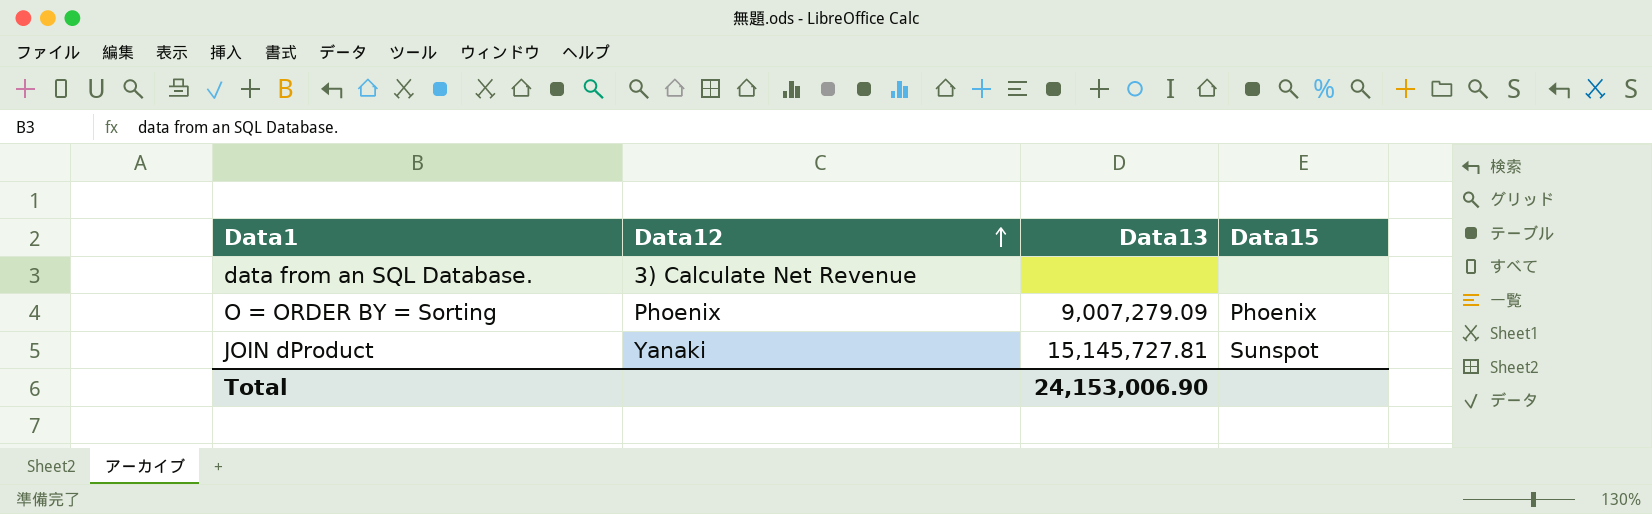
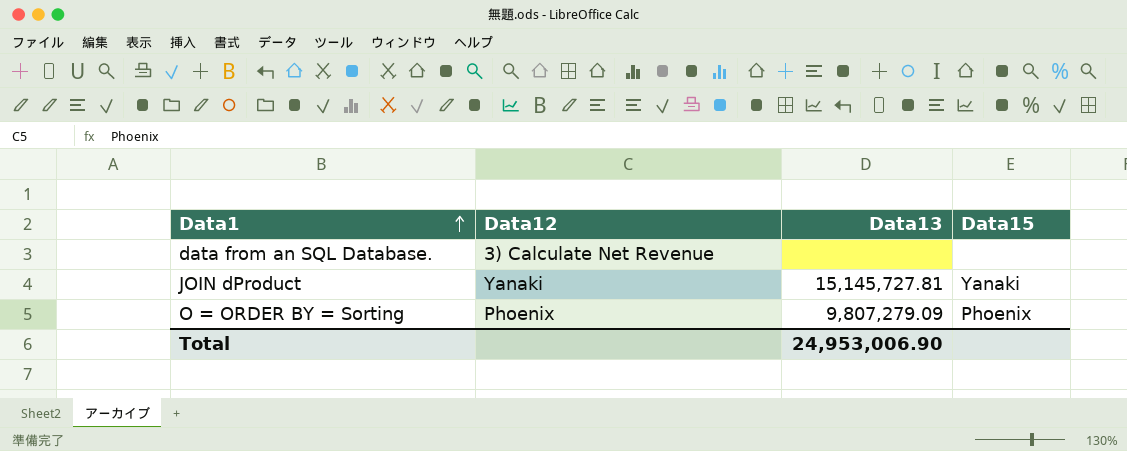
row order: Data12 ascending -> Data1 ascending
JOIN dProduct | Data15: Sunspot -> Yanaki
O = ORDER BY = Sorting | Data13: 9,007,279.09 -> 9,807,279.09
Total | Data13: 24,153,006.90 -> 24,953,006.90

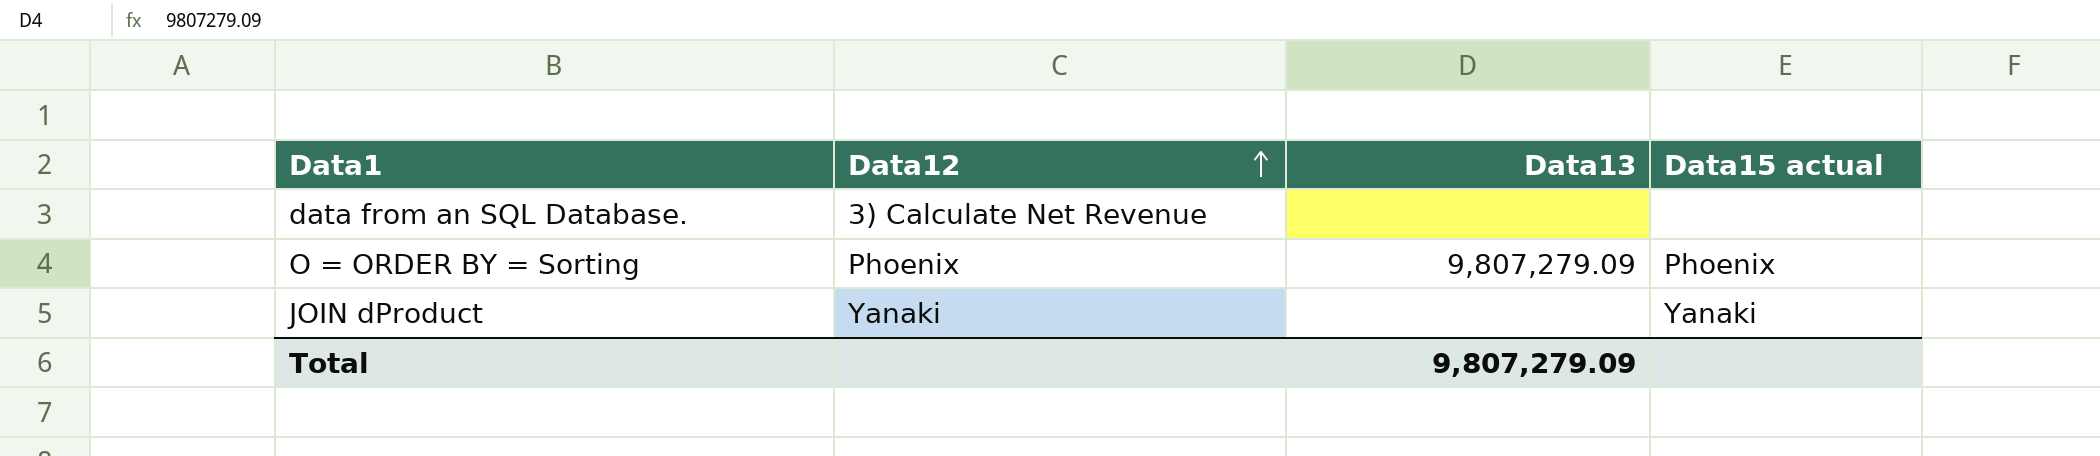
row order: Data1 ascending -> Data12 ascending
column name: Data15 -> Data15 actual
JOIN dProduct | Data13: 15,145,727.81 -> none
Total | Data13: 24,953,006.90 -> 9,807,279.09

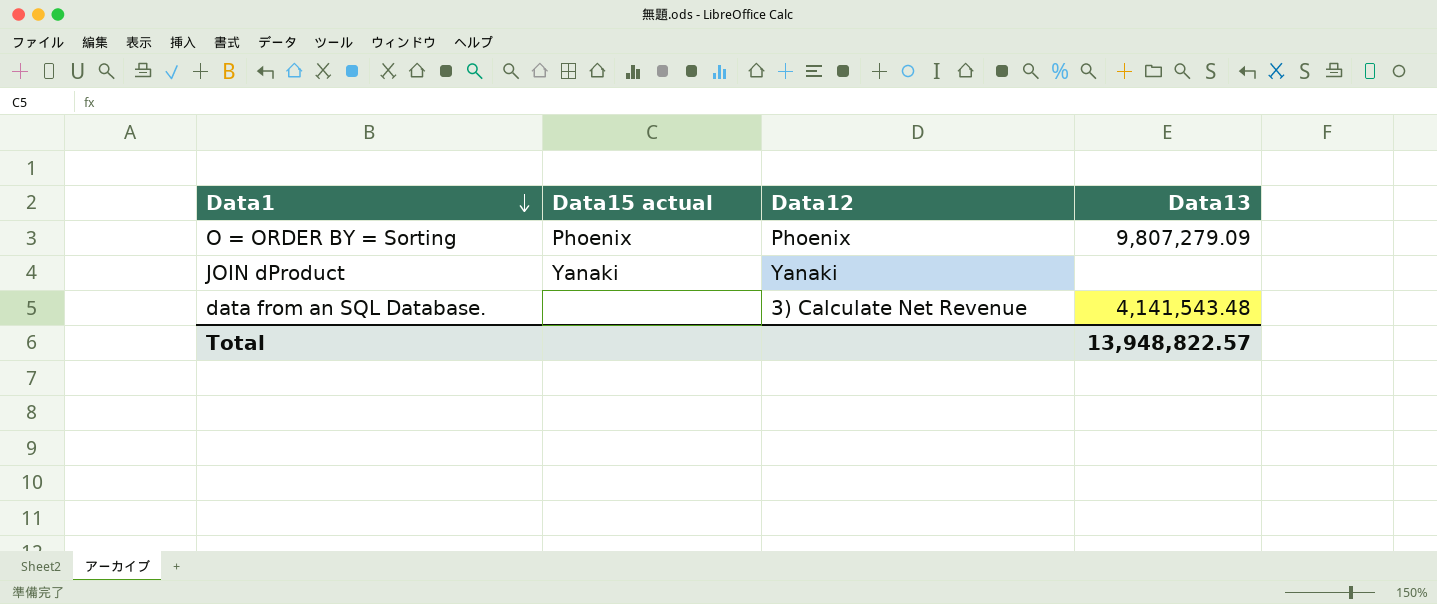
row order: Data12 ascending -> Data1 descending
column Data15 actual | position: 4 -> 2
data from an SQL Database. | Data13: none -> 4,141,543.48
Total | Data13: 9,807,279.09 -> 13,948,822.57

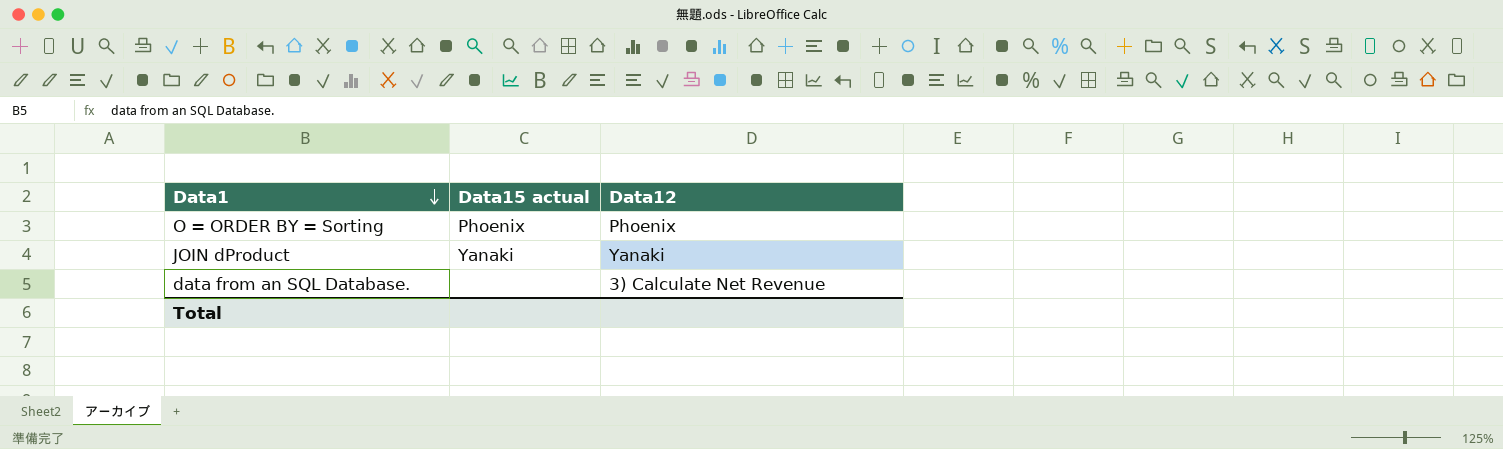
column Data13 | position: 4 -> none

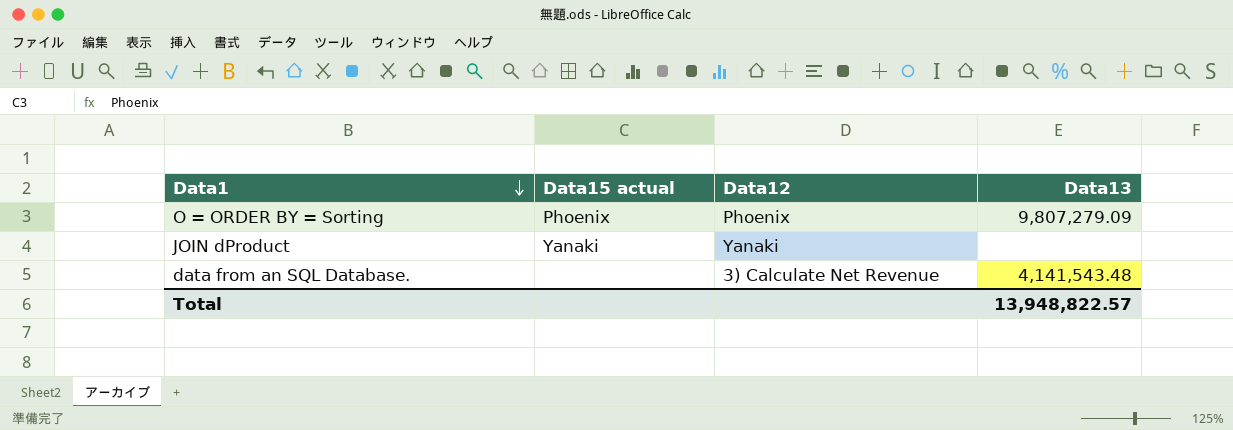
column Data13 | position: none -> 4

